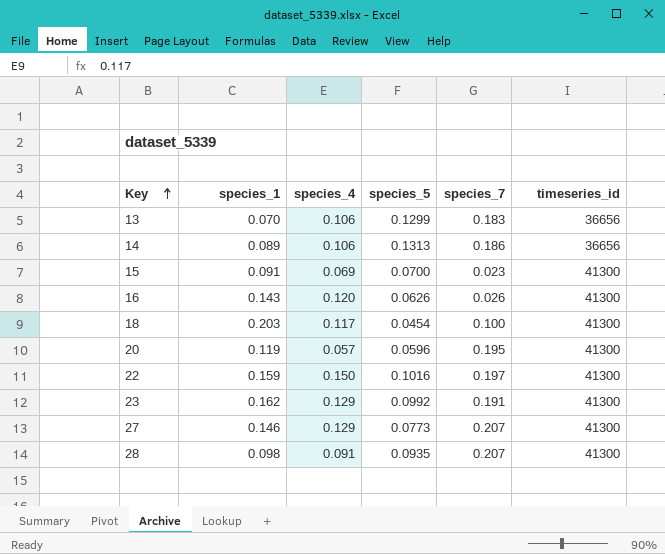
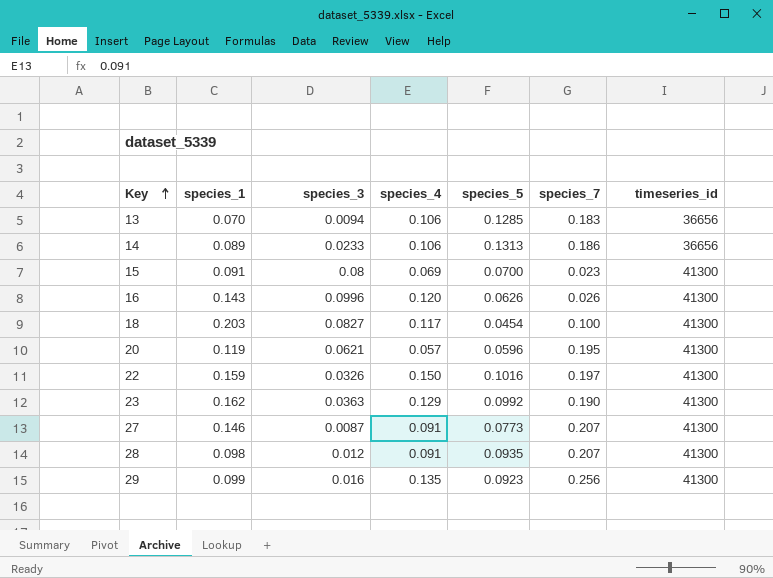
column species_3 | position: none -> 3
13 | species_5: 0.1299 -> 0.1285
23 | species_7: 0.191 -> 0.190
27 | species_4: 0.129 -> 0.091
row 29: none -> 0.099 | 0.016 | 0.135 | 0.0923 | 0.256 | 41300

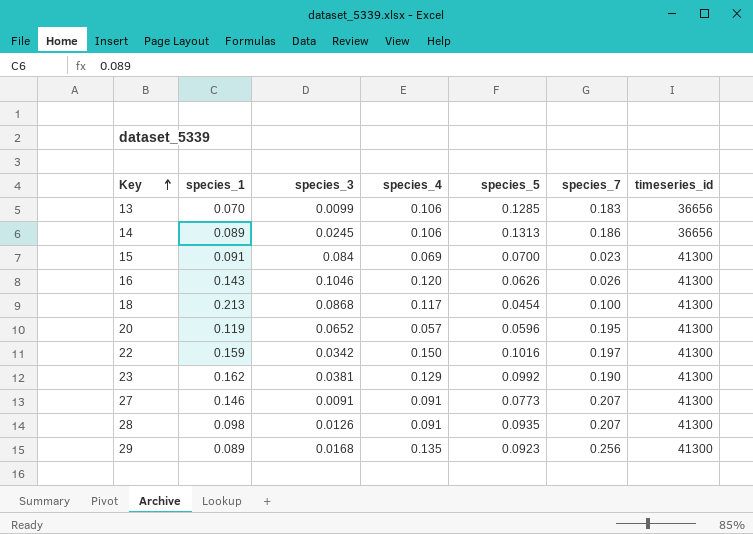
13 | species_3: 0.0094 -> 0.0099
14 | species_3: 0.0233 -> 0.0245
15 | species_3: 0.08 -> 0.084
16 | species_3: 0.0996 -> 0.1046
18 | species_1: 0.203 -> 0.213
18 | species_3: 0.0827 -> 0.0868
20 | species_3: 0.0621 -> 0.0652
22 | species_3: 0.0326 -> 0.0342
23 | species_3: 0.0363 -> 0.0381
27 | species_3: 0.0087 -> 0.0091
28 | species_3: 0.012 -> 0.0126
29 | species_1: 0.099 -> 0.089
29 | species_3: 0.016 -> 0.0168

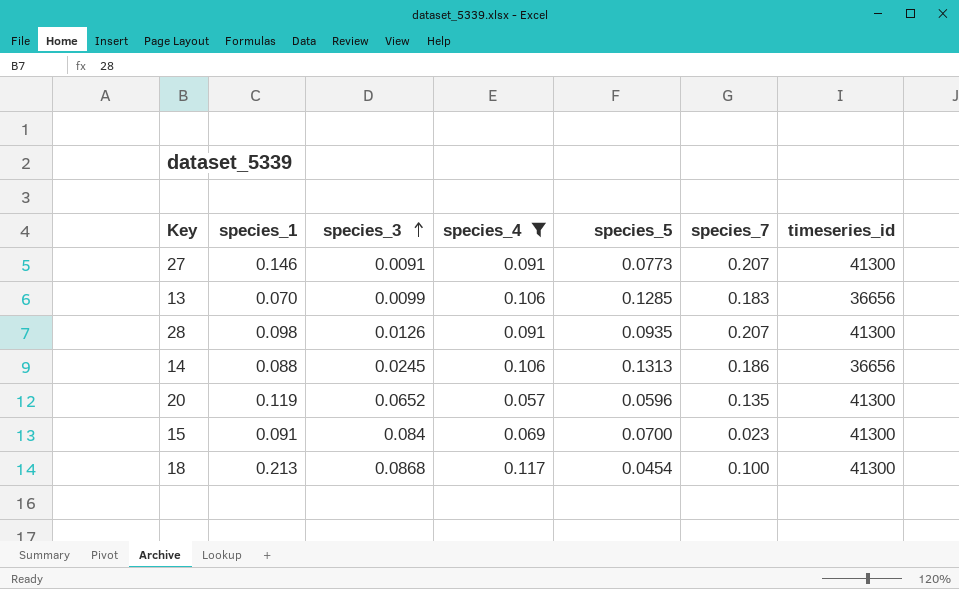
filter: none -> species_4 <= 0.117
row order: Key ascending -> species_3 ascending
14 | species_1: 0.089 -> 0.088
20 | species_7: 0.195 -> 0.135

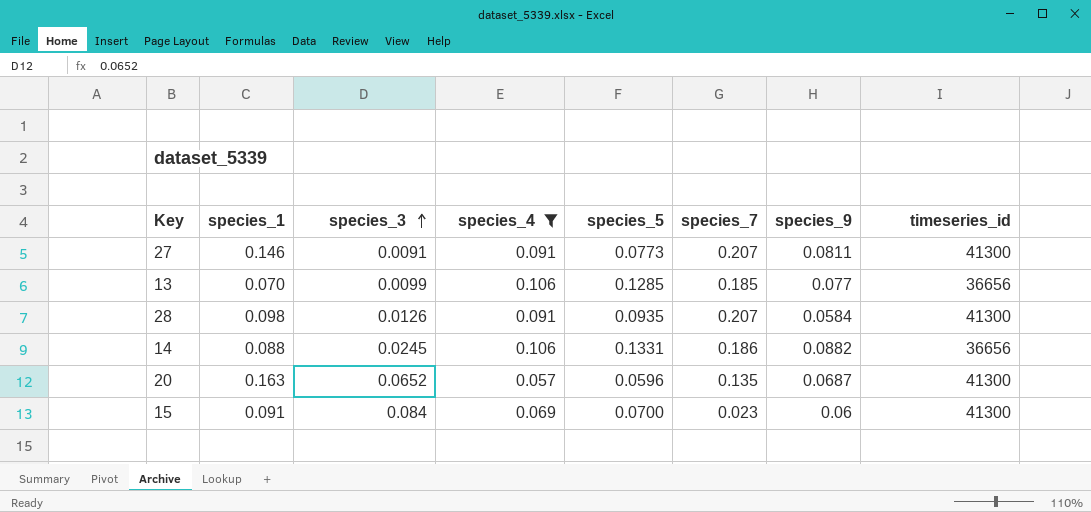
column species_9 | position: none -> 7
row 18: 0.213 | 0.0868 | 0.117 | 0.0454 | 0.100 | 41300 -> none
13 | species_7: 0.183 -> 0.185
14 | species_5: 0.1313 -> 0.1331
20 | species_1: 0.119 -> 0.163

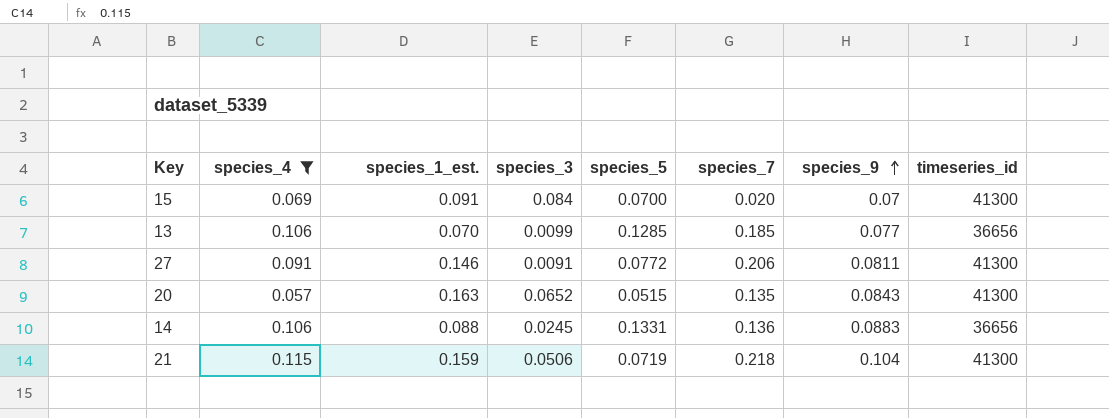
row order: species_3 ascending -> species_9 ascending
column species_4 | position: 4 -> 2
column name: species_1 -> species_1_est.
row 28: 0.098 | 0.0126 | 0.091 | 0.0935 | 0.207 | 0.0584 | 41300 -> none
15 | species_7: 0.023 -> 0.020
15 | species_9: 0.06 -> 0.07
27 | species_5: 0.0773 -> 0.0772
27 | species_7: 0.207 -> 0.206
20 | species_5: 0.0596 -> 0.0515
20 | species_9: 0.0687 -> 0.0843
14 | species_7: 0.186 -> 0.136
14 | species_9: 0.0882 -> 0.0883
row 21: none -> 0.115 | 0.159 | 0.0506 | 0.0719 | 0.218 | 0.104 | 41300

